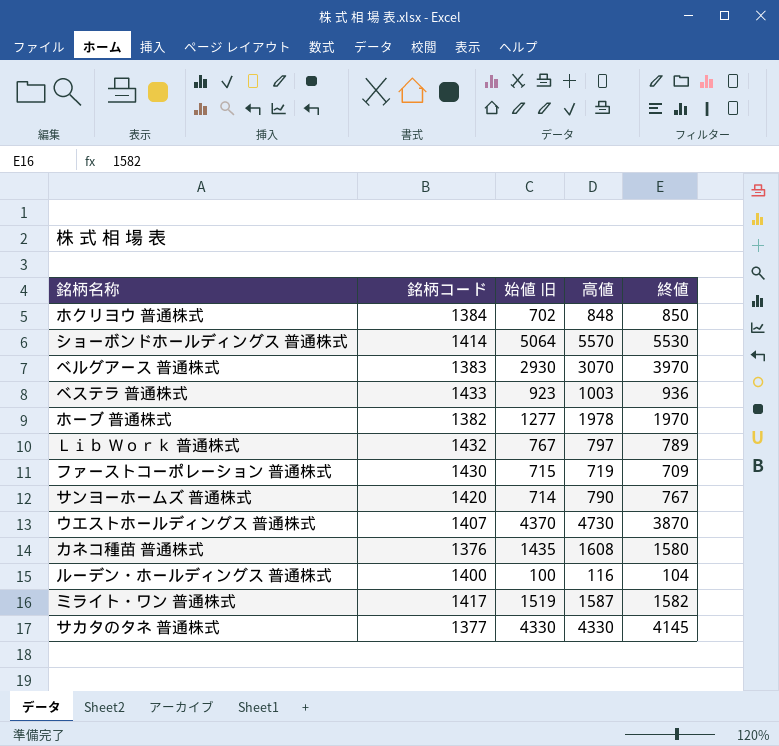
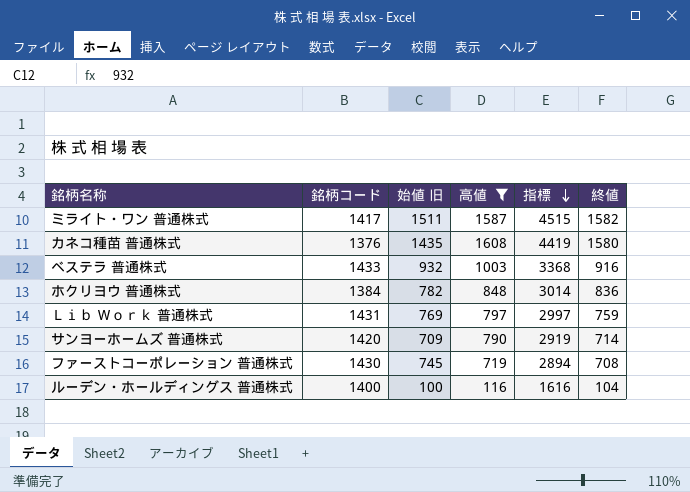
filter: none -> 高値 <= 1608
row order: none -> 指標 descending
column 指標 | formula: none -> [銘柄コード] + [始値 旧] + [高値]
ミライト・ワン 普通株式 | 始値 旧: 1519 -> 1511
ベステラ 普通株式 | 始値 旧: 923 -> 932
ベステラ 普通株式 | 終値: 936 -> 916
ホクリヨウ 普通株式 | 始値 旧: 702 -> 782
ホクリヨウ 普通株式 | 終値: 850 -> 836
Ｌｉｂ Ｗｏｒｋ 普通株式 | 銘柄コード: 1432 -> 1431
Ｌｉｂ Ｗｏｒｋ 普通株式 | 始値 旧: 767 -> 769
Ｌｉｂ Ｗｏｒｋ 普通株式 | 終値: 789 -> 759
サンヨーホームズ 普通株式 | 始値 旧: 714 -> 709
サンヨーホームズ 普通株式 | 終値: 767 -> 714
ファーストコーポレーション 普通株式 | 始値 旧: 715 -> 745
ファーストコーポレーション 普通株式 | 終値: 709 -> 708

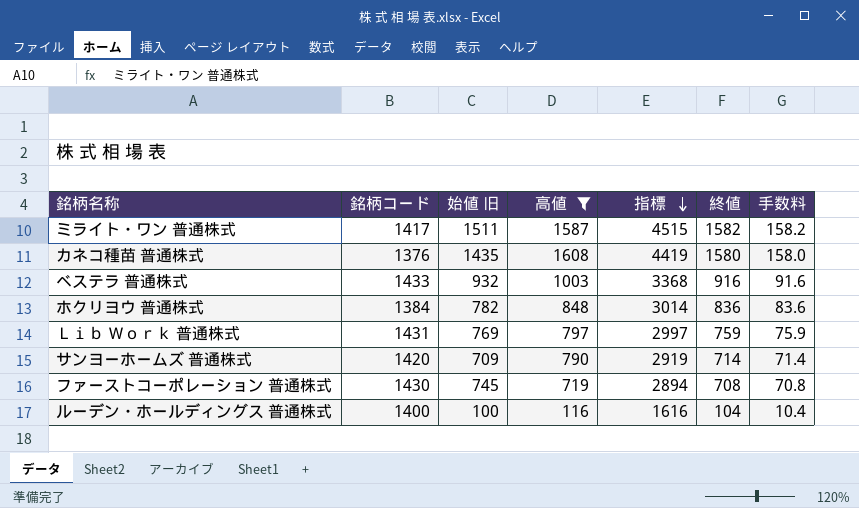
column 手数料 | formula: none -> [終値] * 0.1

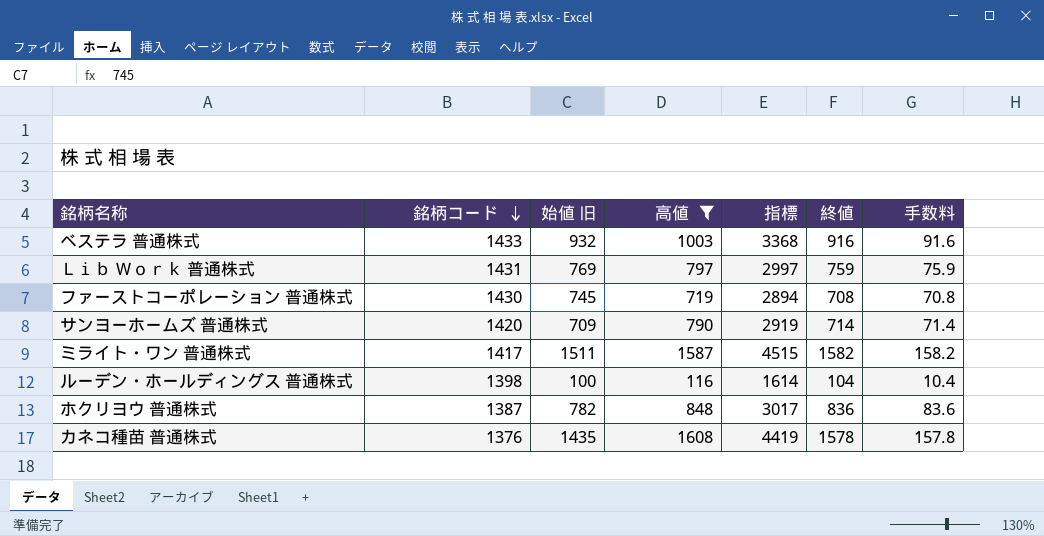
row order: 指標 descending -> 銘柄コード descending
ルーデン・ホールディングス 普通株式 | 銘柄コード: 1400 -> 1398
ルーデン・ホールディングス 普通株式 | 指標: 1616 -> 1614
ホクリヨウ 普通株式 | 銘柄コード: 1384 -> 1387
ホクリヨウ 普通株式 | 指標: 3014 -> 3017
カネコ種苗 普通株式 | 終値: 1580 -> 1578
カネコ種苗 普通株式 | 手数料: 158.0 -> 157.8

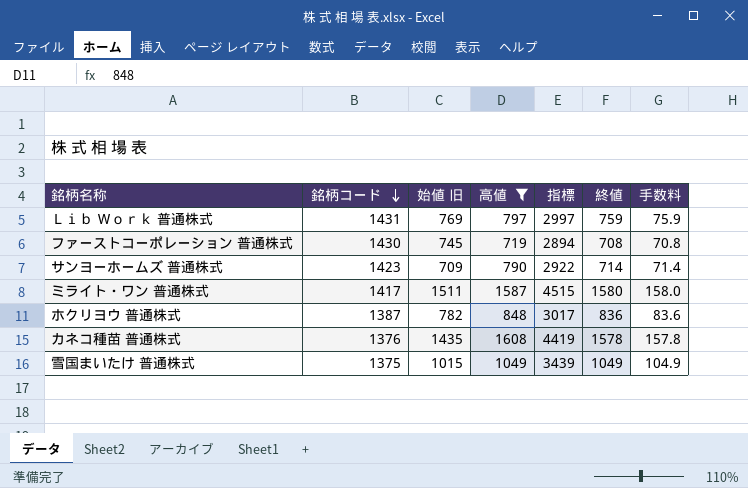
row ベステラ 普通株式: 1433 | 932 | 1003 | 3368 | 916 | 91.6 -> none
row ルーデン・ホールディングス 普通株式: 1398 | 100 | 116 | 1614 | 104 | 10.4 -> none
サンヨーホームズ 普通株式 | 銘柄コード: 1420 -> 1423
サンヨーホームズ 普通株式 | 指標: 2919 -> 2922
ミライト・ワン 普通株式 | 終値: 1582 -> 1580
ミライト・ワン 普通株式 | 手数料: 158.2 -> 158.0
row 雪国まいたけ 普通株式: none -> 1375 | 1015 | 1049 | 3439 | 1049 | 104.9

